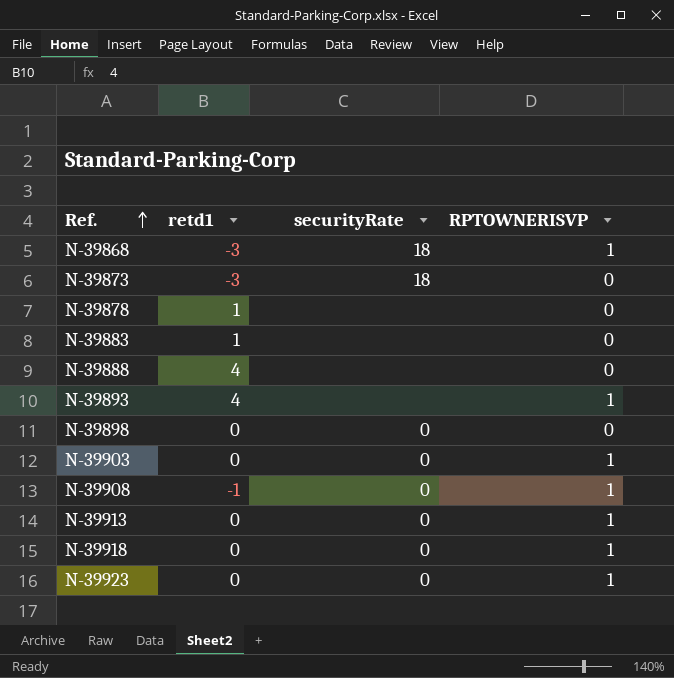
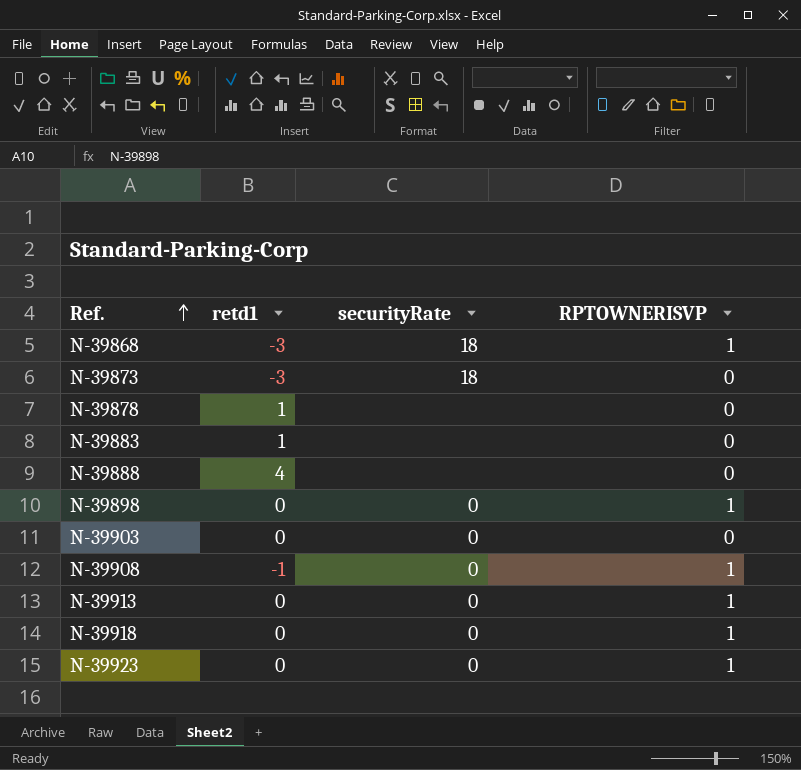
row N-39893: 4 | none | 1 -> none
N-39898 | RPTOWNERISVP: 0 -> 1
N-39903 | RPTOWNERISVP: 1 -> 0

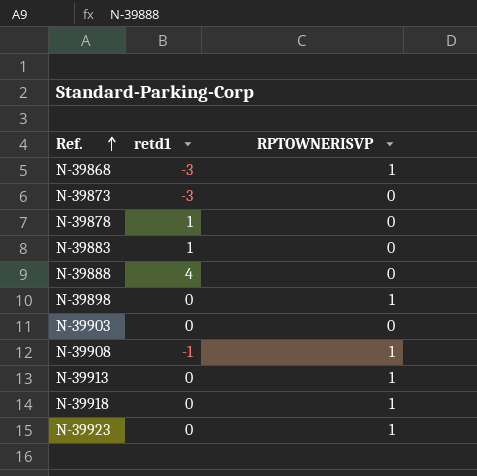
column securityRate | position: 3 -> none

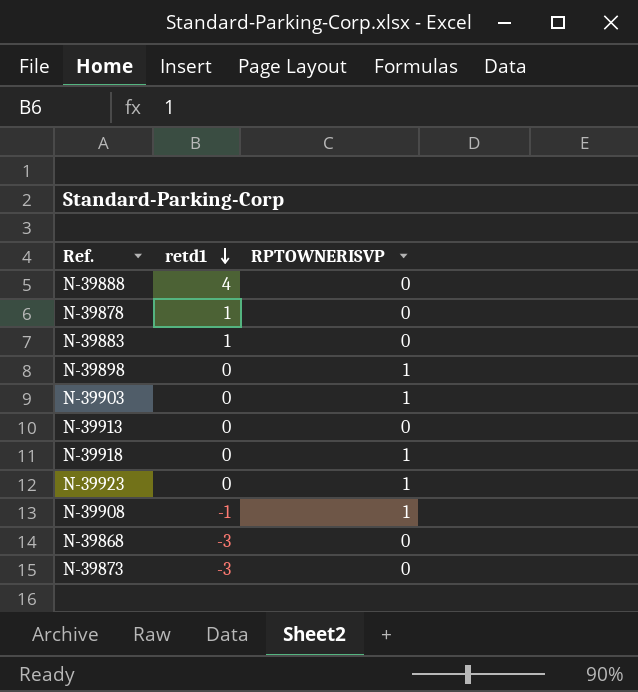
row order: Ref. ascending -> retd1 descending
N-39903 | RPTOWNERISVP: 0 -> 1
N-39913 | RPTOWNERISVP: 1 -> 0
N-39868 | RPTOWNERISVP: 1 -> 0

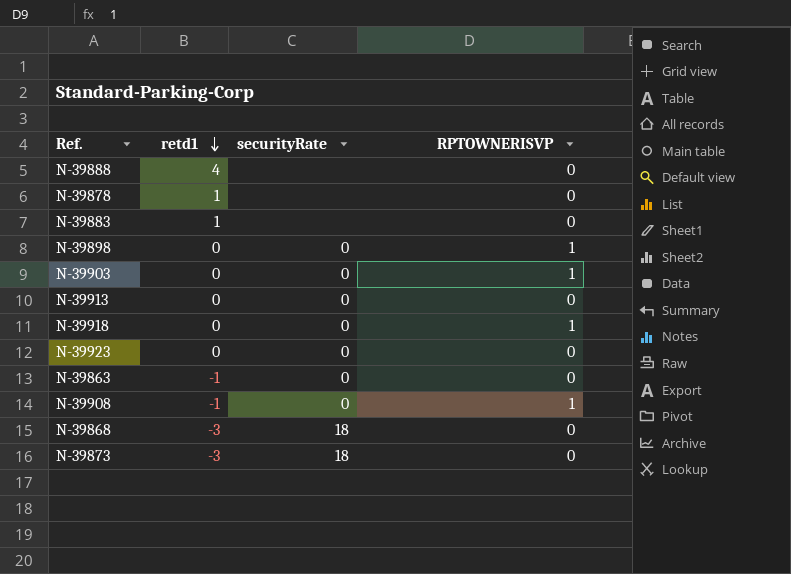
column securityRate | position: none -> 3
N-39923 | RPTOWNERISVP: 1 -> 0
row N-39863: none -> -1 | 0 | 0

